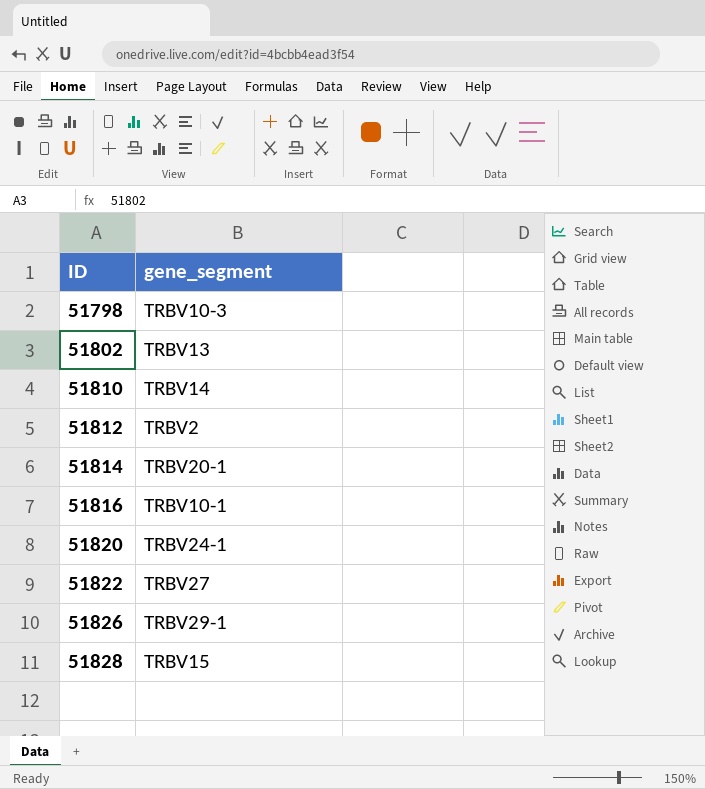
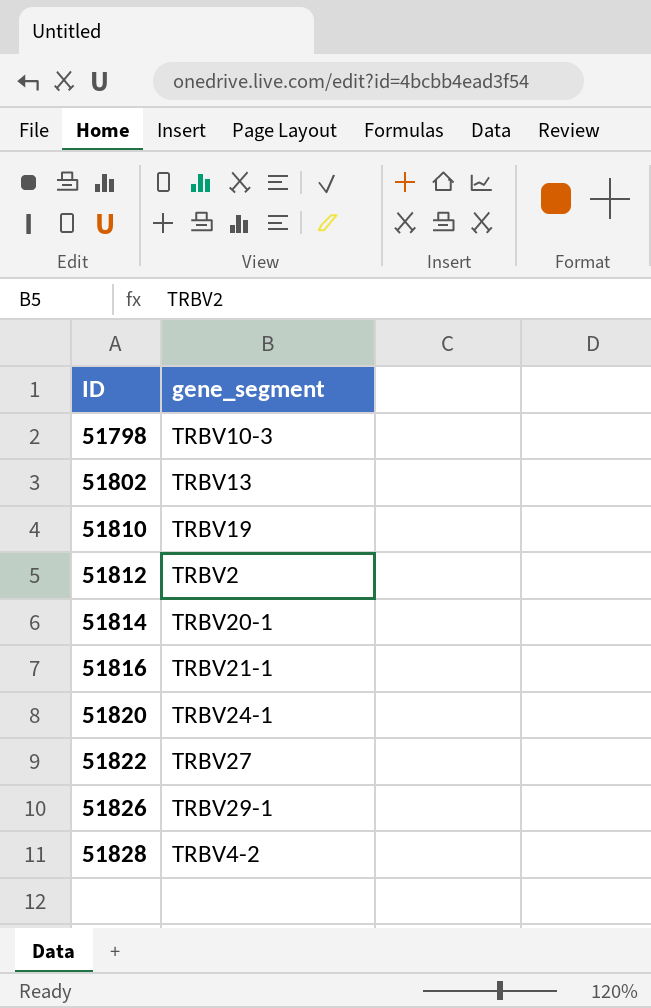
51810 | gene_segment: TRBV14 -> TRBV19
51816 | gene_segment: TRBV10-1 -> TRBV21-1
51828 | gene_segment: TRBV15 -> TRBV4-2

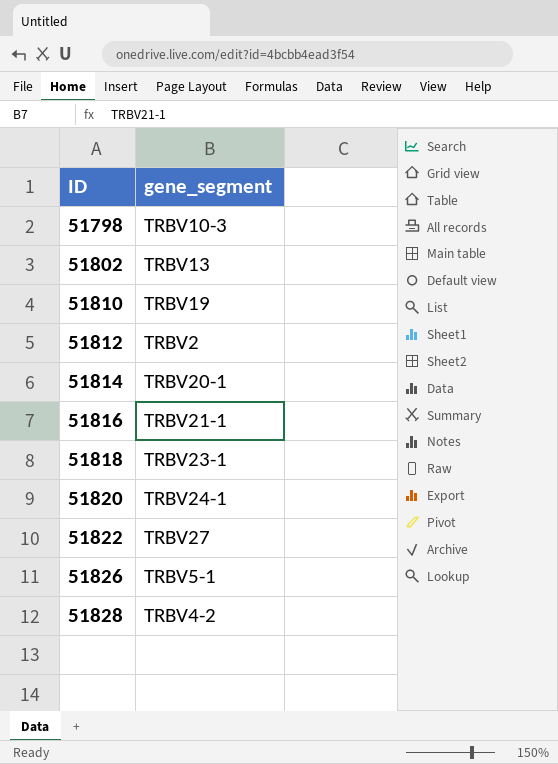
row 51818: none -> TRBV23-1
51826 | gene_segment: TRBV29-1 -> TRBV5-1

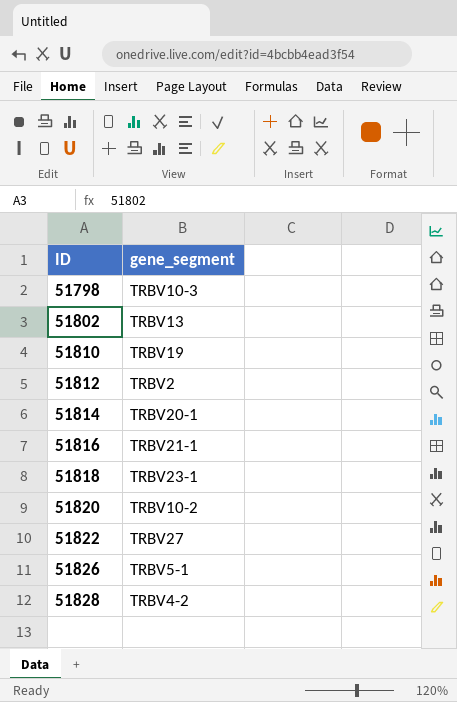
51820 | gene_segment: TRBV24-1 -> TRBV10-2

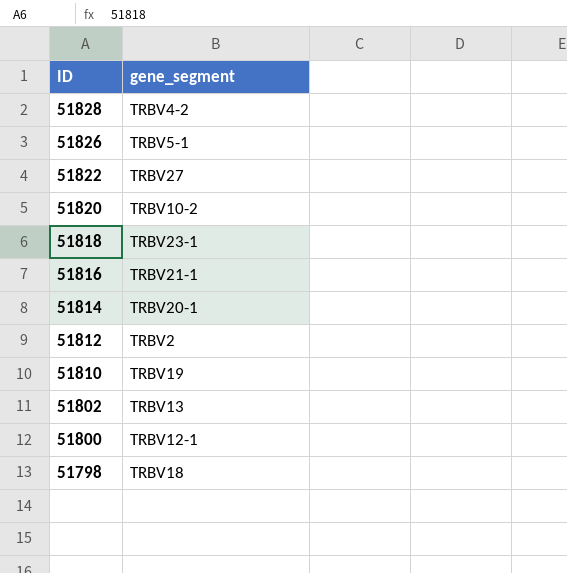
row order: ID ascending -> ID descending
row 51800: none -> TRBV12-1
51798 | gene_segment: TRBV10-3 -> TRBV18

